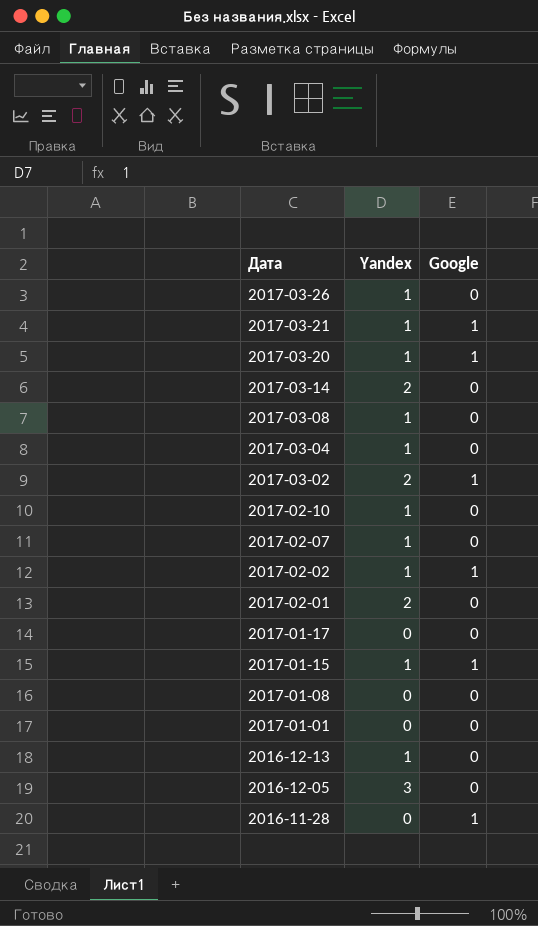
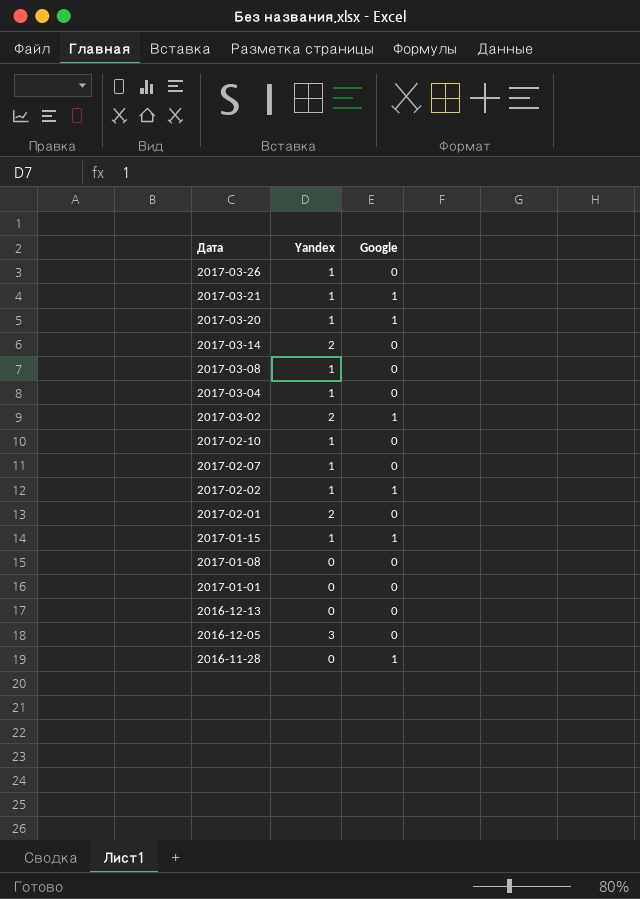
row 2017-01-17: 0 | 0 -> none
2016-12-13 | Yandex: 1 -> 0

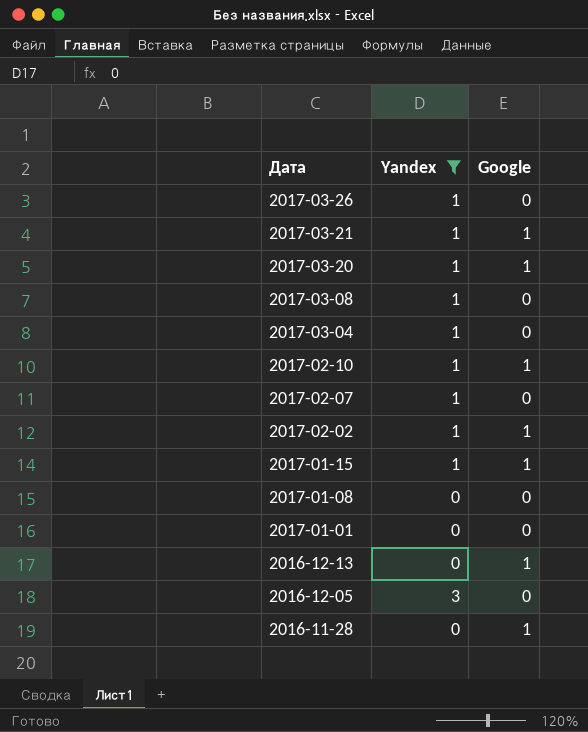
filter: none -> Yandex != 2
2017-02-10 | Google: 0 -> 1
2016-12-13 | Google: 0 -> 1

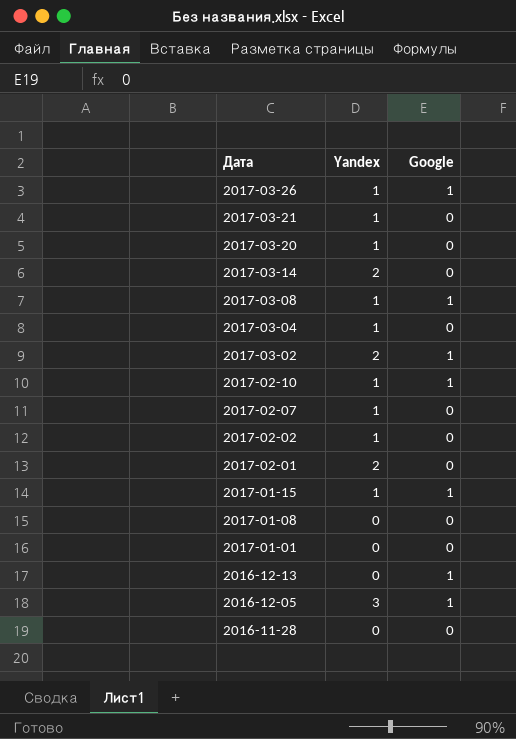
filter: Yandex != 2 -> none
2017-03-26 | Google: 0 -> 1
2017-03-21 | Google: 1 -> 0
2017-03-20 | Google: 1 -> 0
2017-03-08 | Google: 0 -> 1
2017-02-02 | Google: 1 -> 0
2016-12-05 | Google: 0 -> 1
2016-11-28 | Google: 1 -> 0

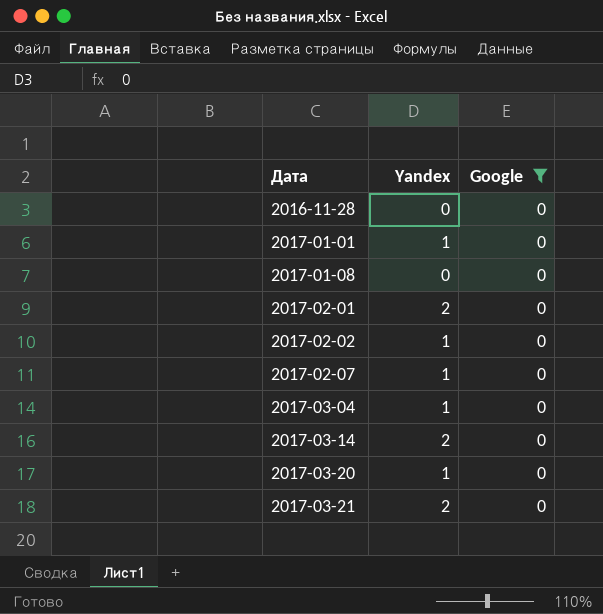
filter: none -> Google = 0
row order: Дата descending -> Дата ascending
2017-01-01 | Yandex: 0 -> 1
2017-03-21 | Yandex: 1 -> 2

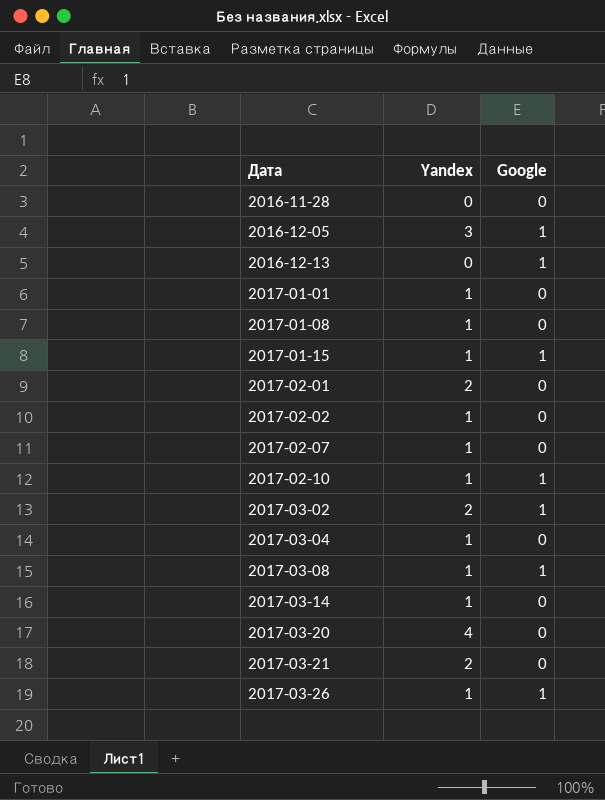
filter: Google = 0 -> none
2017-01-08 | Yandex: 0 -> 1
2017-03-14 | Yandex: 2 -> 1
2017-03-20 | Yandex: 1 -> 4

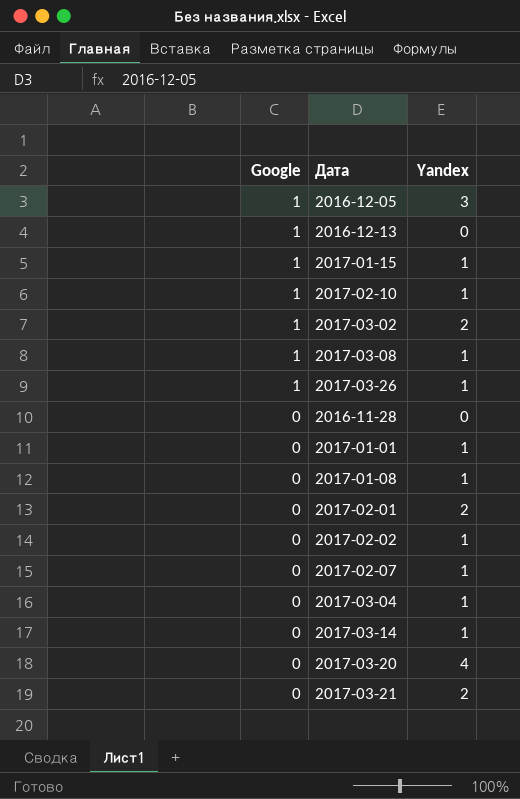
row order: Дата ascending -> Google descending
column Google | position: 3 -> 1

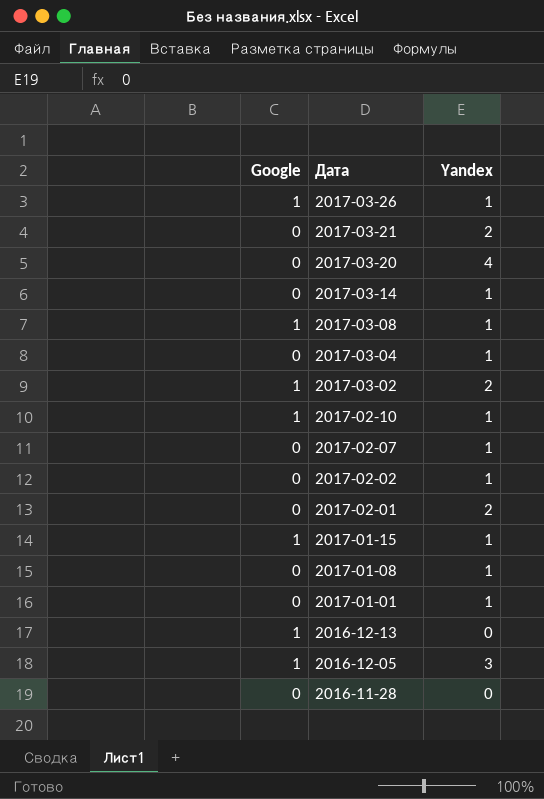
row order: Google descending -> Дата descending

